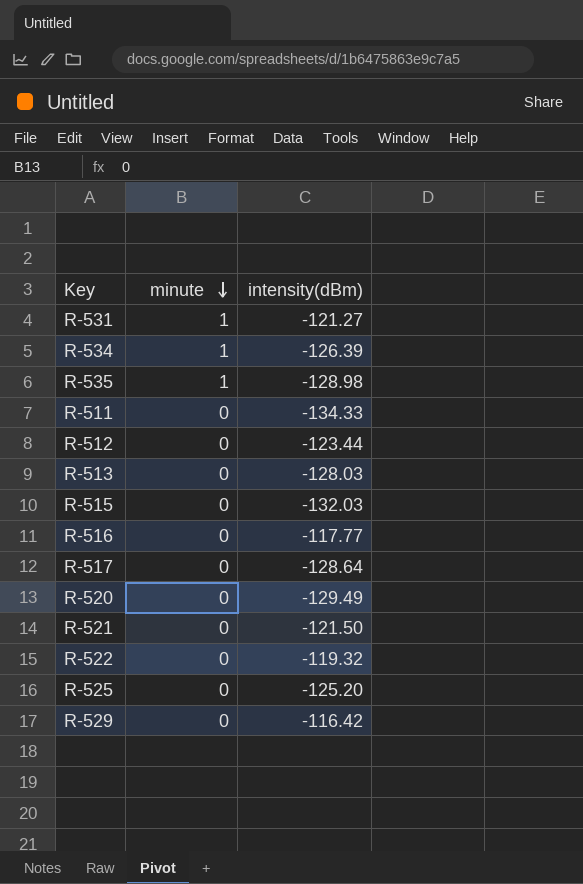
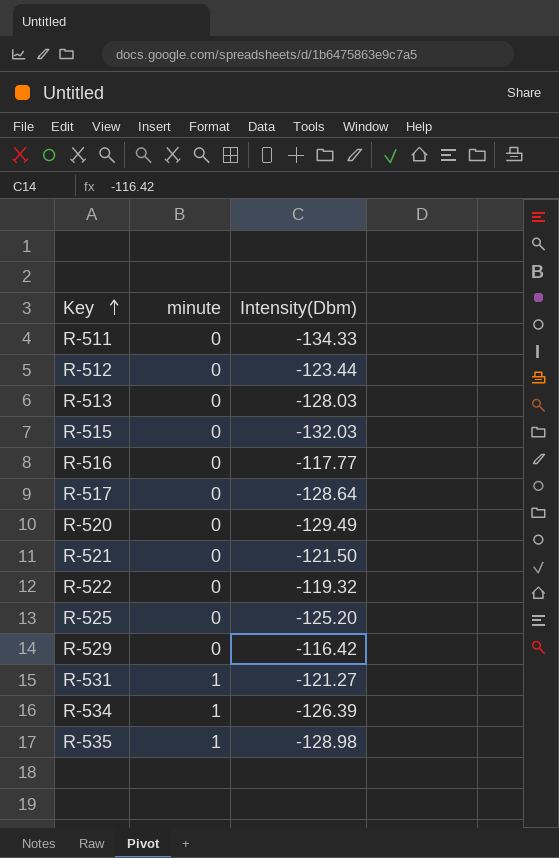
row order: minute descending -> Key ascending
column name: intensity(dBm) -> Intensity(Dbm)

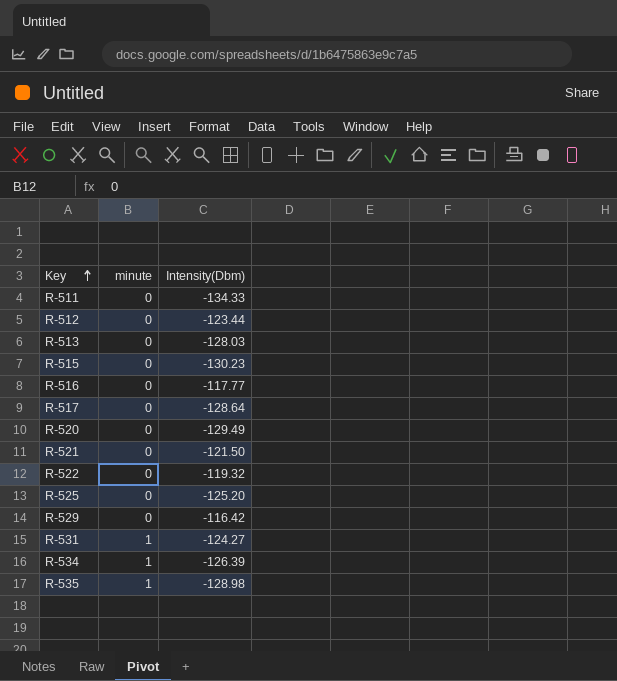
R-515 | Intensity(Dbm): -132.03 -> -130.23
R-531 | Intensity(Dbm): -121.27 -> -124.27

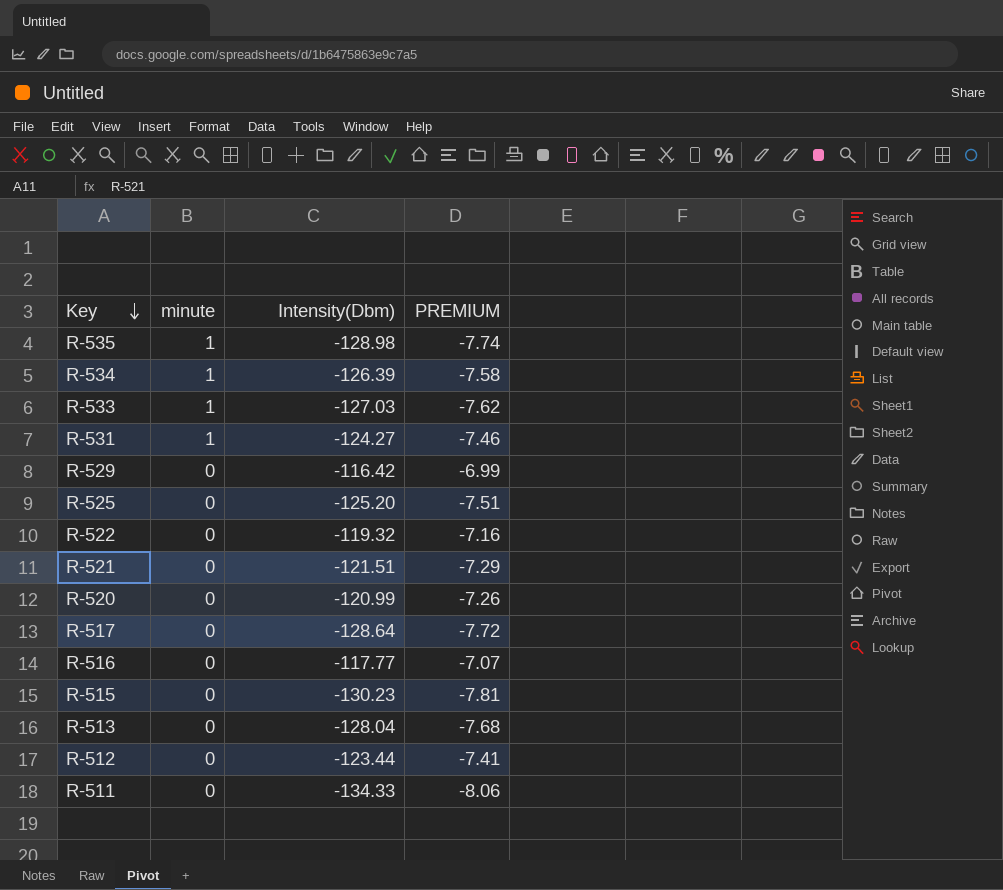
row order: Key ascending -> Key descending
column PREMIUM | formula: none -> [Intensity(Dbm)] * 0.06
row R-533: none -> 1 | -127.03 | -7.62
R-521 | Intensity(Dbm): -121.50 -> -121.51
R-520 | Intensity(Dbm): -129.49 -> -120.99
R-513 | Intensity(Dbm): -128.03 -> -128.04

